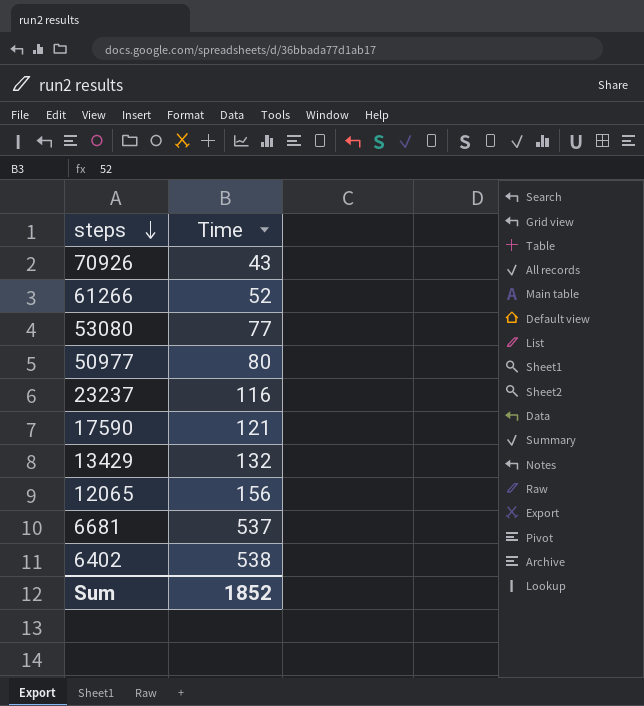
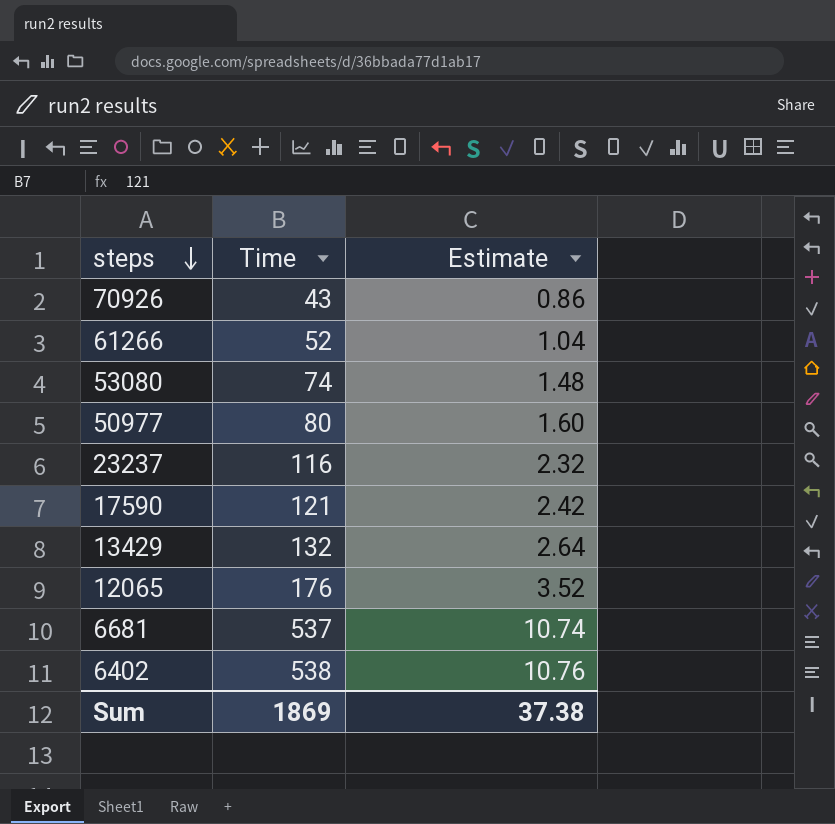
column Estimate | formula: none -> [Time] * 0.02
53080 | Time: 77 -> 74
12065 | Time: 156 -> 176
Sum | Time: 1852 -> 1869

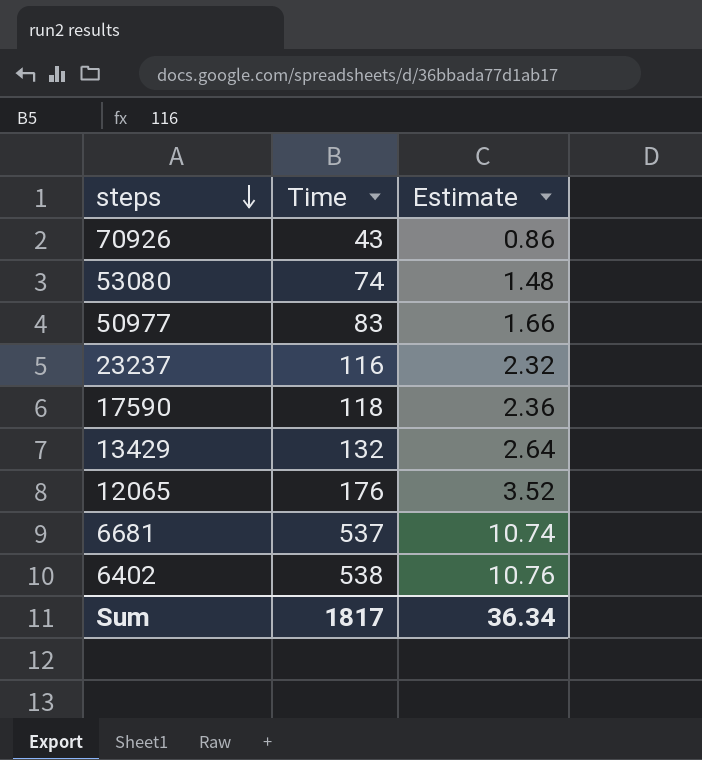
row 61266: 52 | 1.04 -> none
50977 | Time: 80 -> 83
50977 | Estimate: 1.60 -> 1.66
17590 | Time: 121 -> 118
17590 | Estimate: 2.42 -> 2.36
Sum | Time: 1869 -> 1817
Sum | Estimate: 37.38 -> 36.34

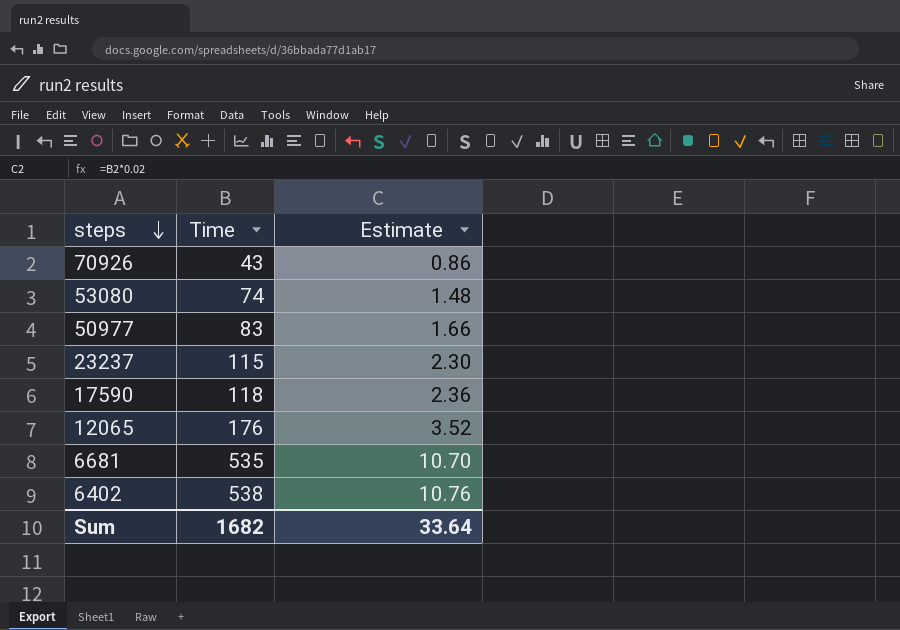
row 13429: 132 | 2.64 -> none
23237 | Time: 116 -> 115
23237 | Estimate: 2.32 -> 2.30
6681 | Time: 537 -> 535
6681 | Estimate: 10.74 -> 10.70
Sum | Time: 1817 -> 1682
Sum | Estimate: 36.34 -> 33.64

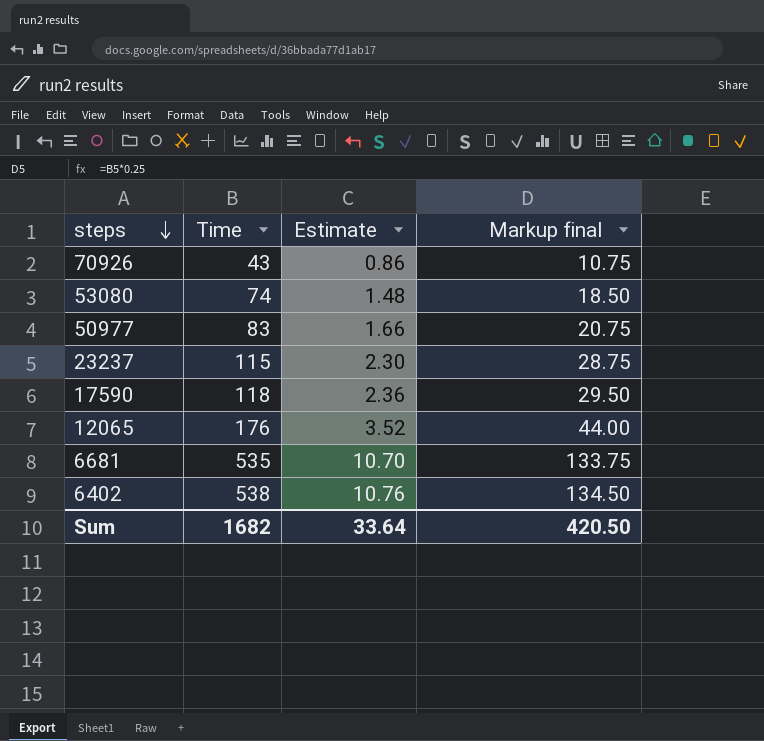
column Markup final | formula: none -> [Time] * 0.25

